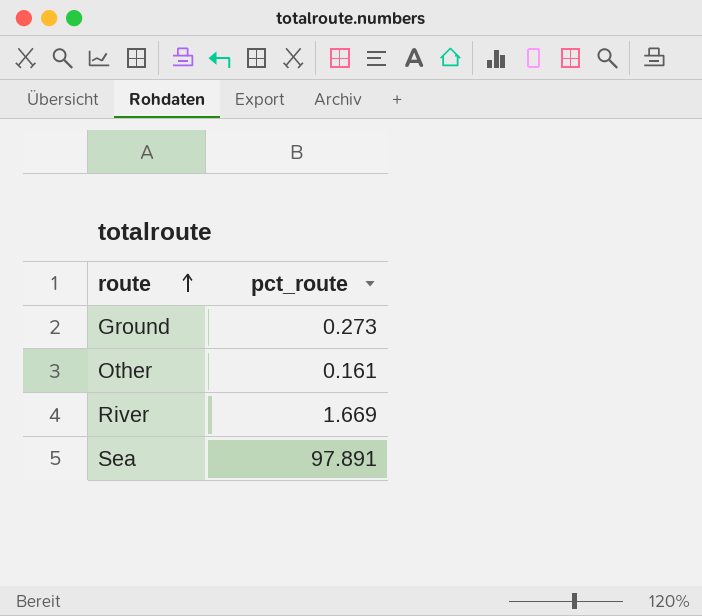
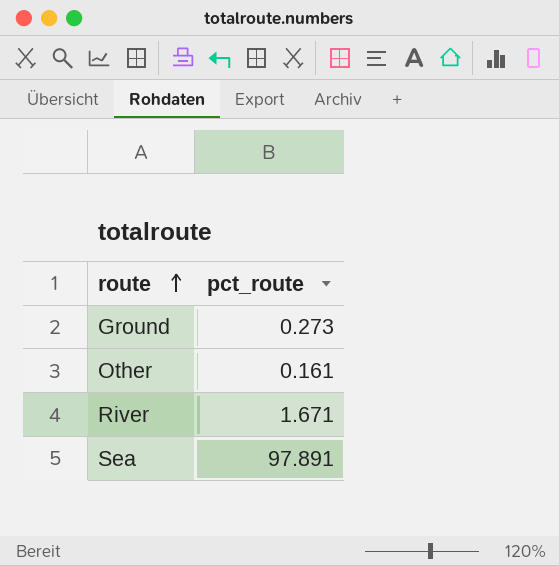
River | pct_route: 1.669 -> 1.671

